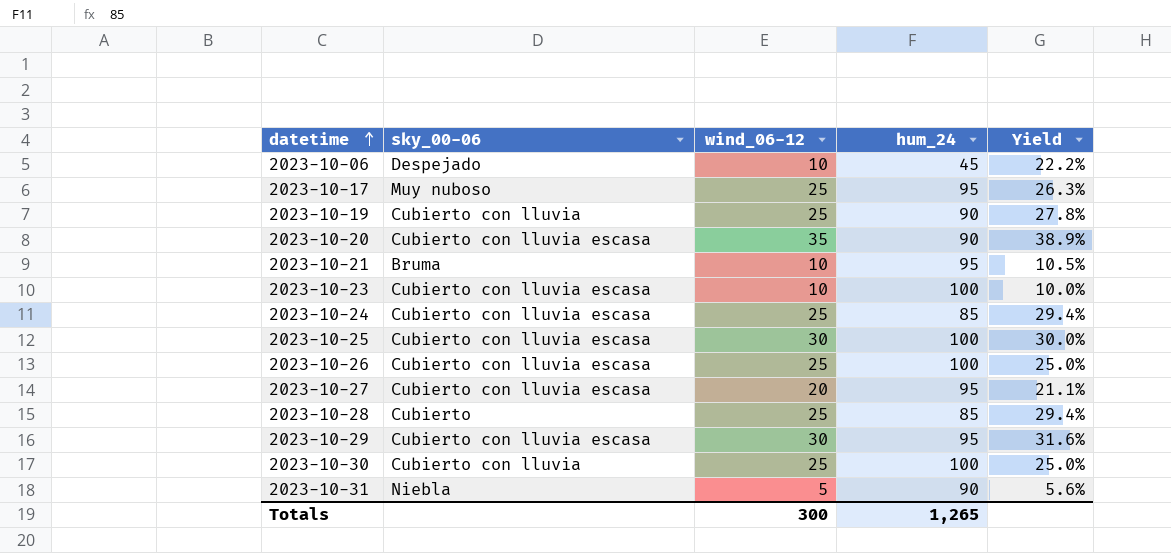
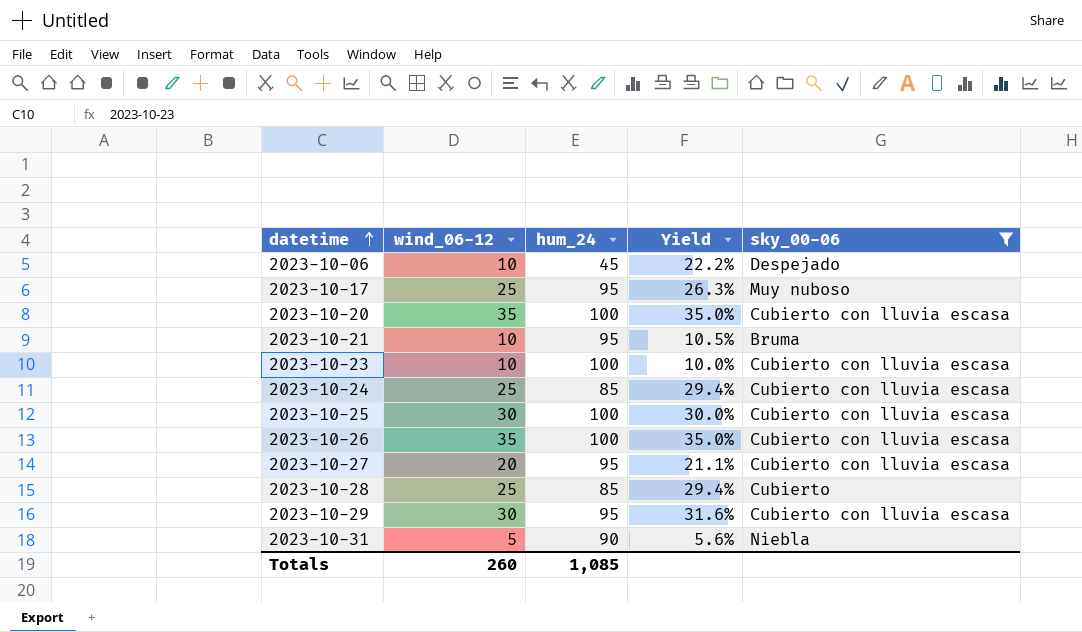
filter: none -> sky_00-06 != Cubierto con lluvia
column sky_00-06 | position: 2 -> 5
2023-10-20 | hum_24: 90 -> 100
2023-10-20 | Yield: 38.9% -> 35.0%
2023-10-26 | wind_06-12: 25 -> 35
2023-10-26 | Yield: 25.0% -> 35.0%
Totals | wind_06-12: 300 -> 260
Totals | hum_24: 1,265 -> 1,085

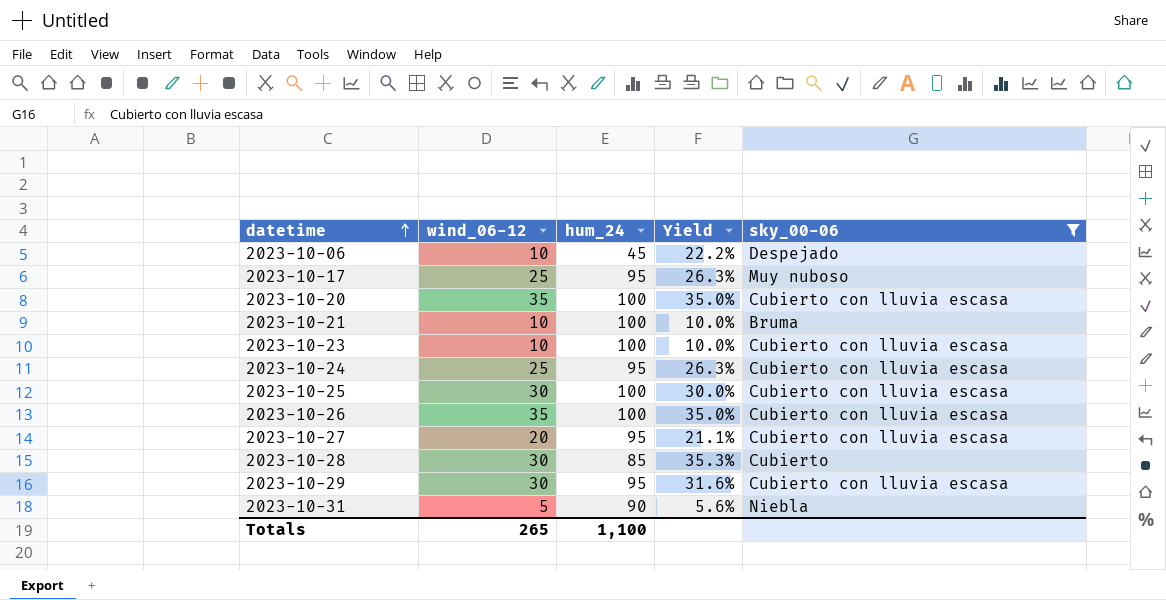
2023-10-21 | hum_24: 95 -> 100
2023-10-21 | Yield: 10.5% -> 10.0%
2023-10-24 | hum_24: 85 -> 95
2023-10-24 | Yield: 29.4% -> 26.3%
2023-10-28 | wind_06-12: 25 -> 30
2023-10-28 | Yield: 29.4% -> 35.3%
Totals | wind_06-12: 260 -> 265
Totals | hum_24: 1,085 -> 1,100

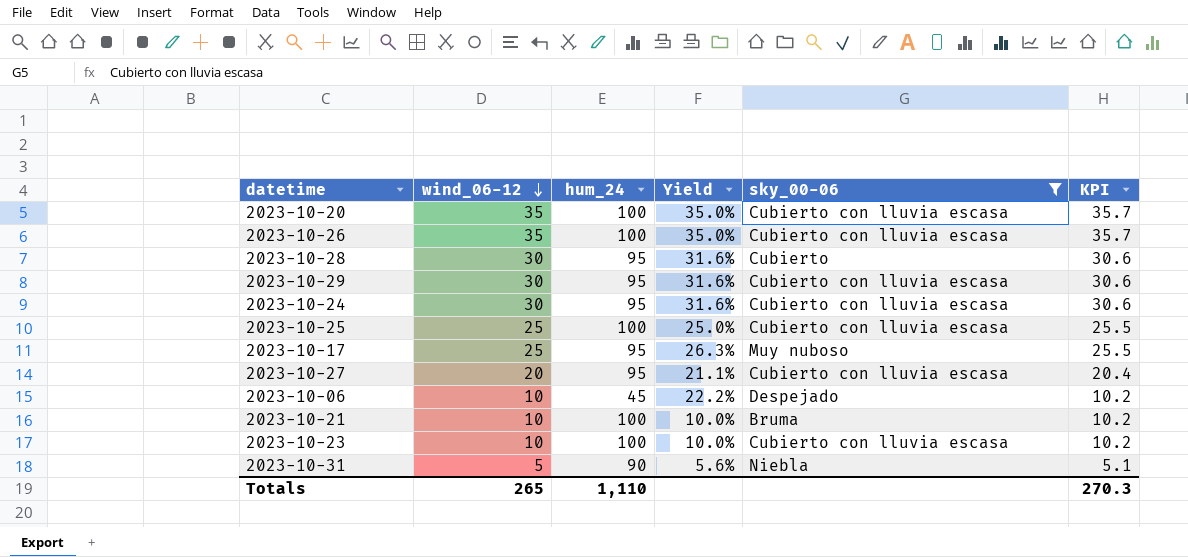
row order: datetime ascending -> wind_06-12 descending
column KPI | formula: none -> [wind_06-12] * 1.02
2023-10-28 | hum_24: 85 -> 95
2023-10-28 | Yield: 35.3% -> 31.6%
2023-10-24 | wind_06-12: 25 -> 30
2023-10-24 | Yield: 26.3% -> 31.6%
2023-10-25 | wind_06-12: 30 -> 25
2023-10-25 | Yield: 30.0% -> 25.0%
Totals | hum_24: 1,100 -> 1,110

